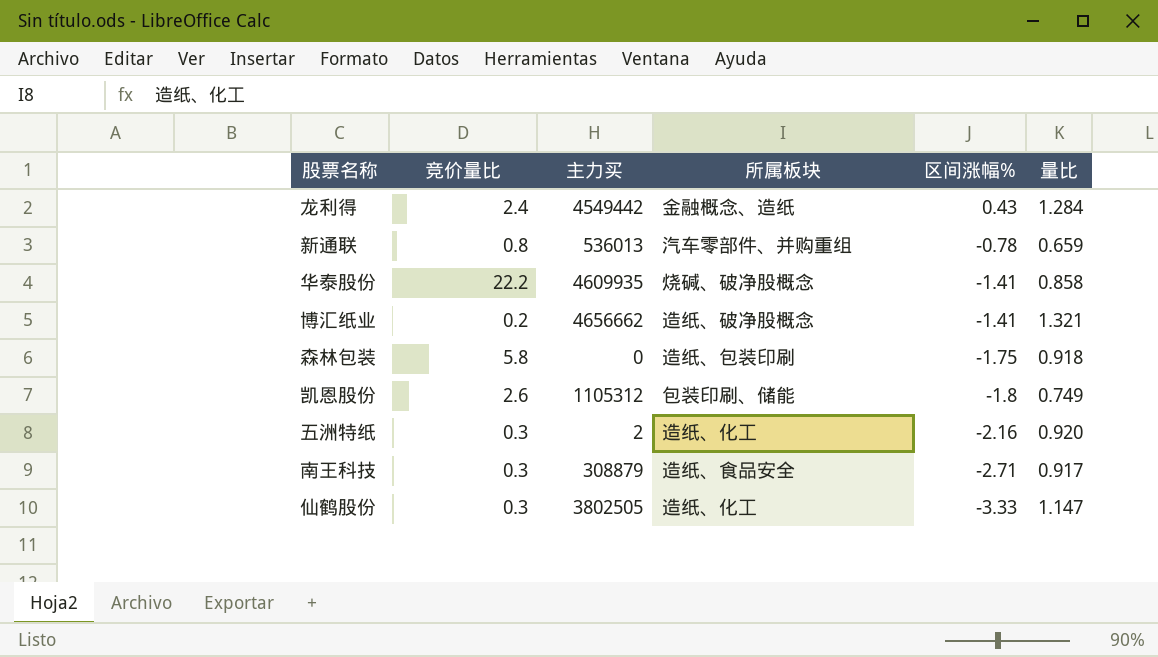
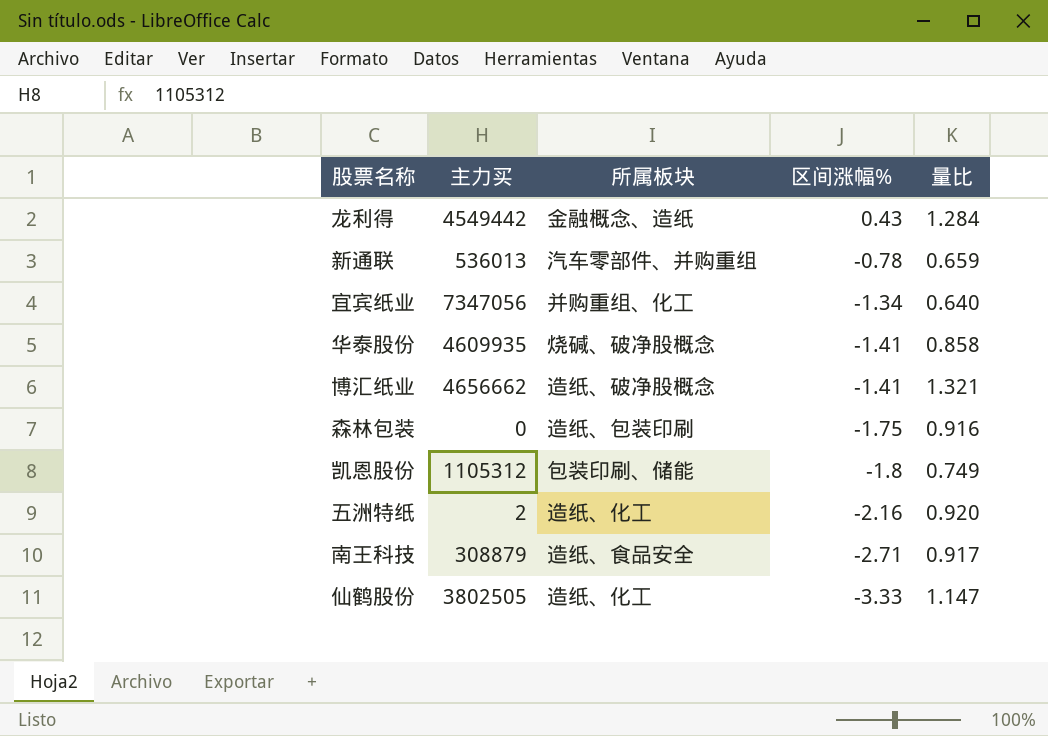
column 竞价量比 | position: 2 -> none
row 宜宾纸业: none -> 7347056 | 并购重组、化工 | -1.34 | 0.640
森林包装 | 量比: 0.918 -> 0.916

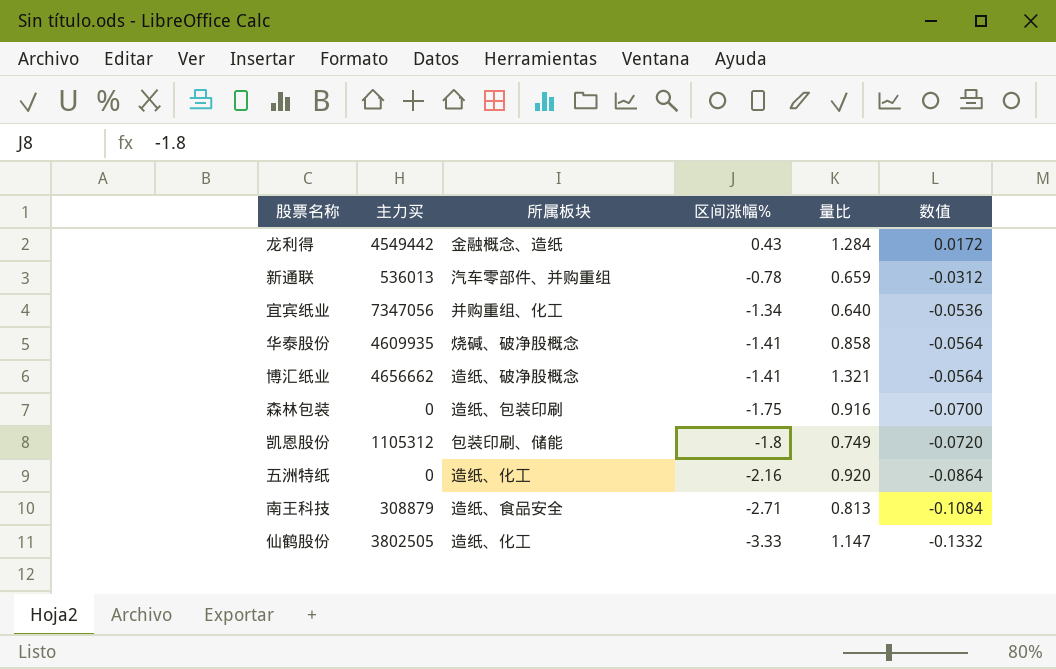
column 数值 | formula: none -> [区间涨幅%] * 0.04
五洲特纸 | 主力买: 2 -> 0
南王科技 | 量比: 0.917 -> 0.813

